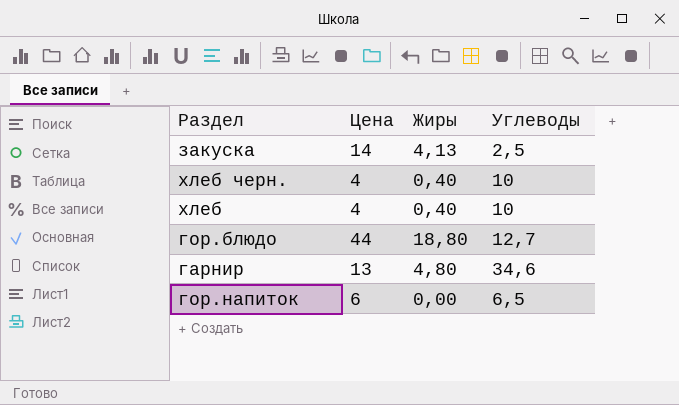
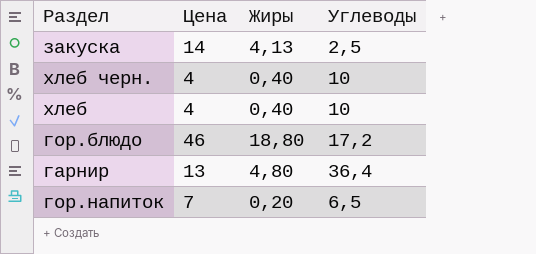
гор.блюдо | Цена: 44 -> 46
гор.блюдо | Углеводы: 12,7 -> 17,2
гарнир | Углеводы: 34,6 -> 36,4
гор.напиток | Цена: 6 -> 7
гор.напиток | Жиры: 0,00 -> 0,20

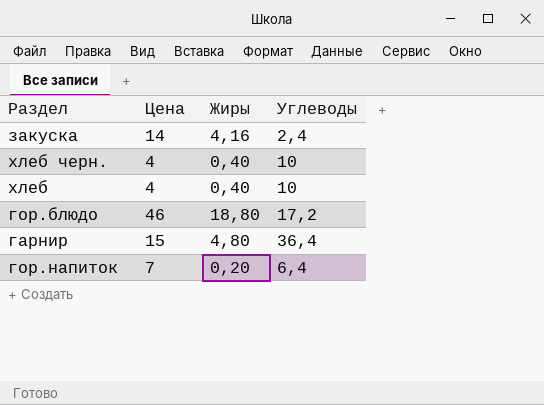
закуска | Жиры: 4,13 -> 4,16
закуска | Углеводы: 2,5 -> 2,4
гарнир | Цена: 13 -> 15
гор.напиток | Углеводы: 6,5 -> 6,4

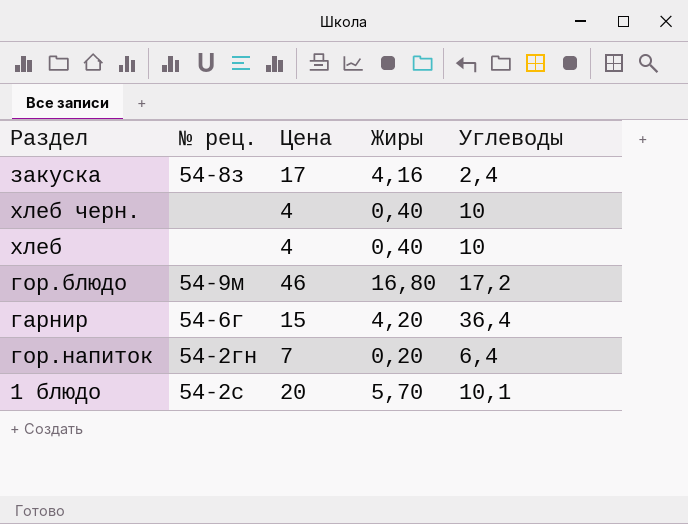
column № рец. | position: none -> 2
закуска | Цена: 14 -> 17
гор.блюдо | Жиры: 18,80 -> 16,80
гарнир | Жиры: 4,80 -> 4,20
row 1 блюдо: none -> 54-2с | 20 | 5,70 | 10,1

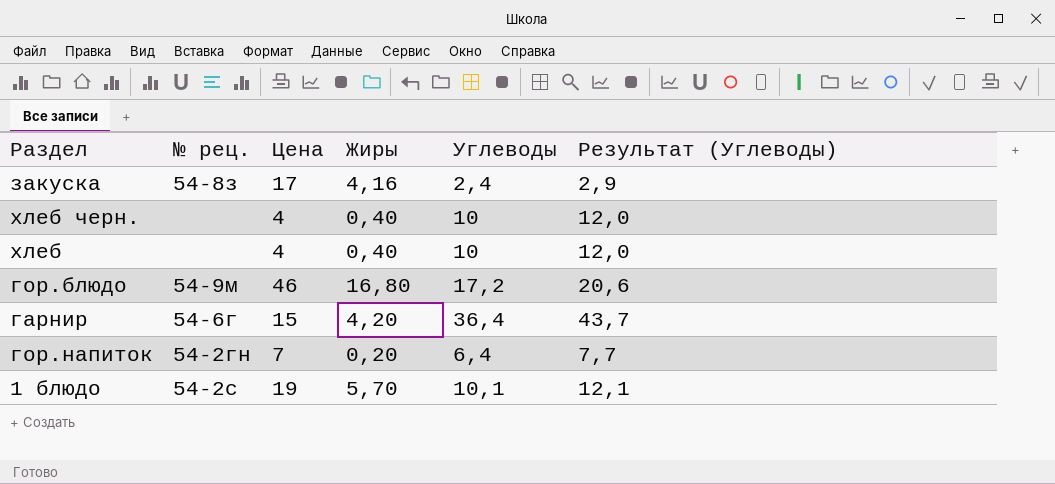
column Результат (Углеводы) | formula: none -> [Углеводы] * 1,2
1 блюдо | Цена: 20 -> 19

